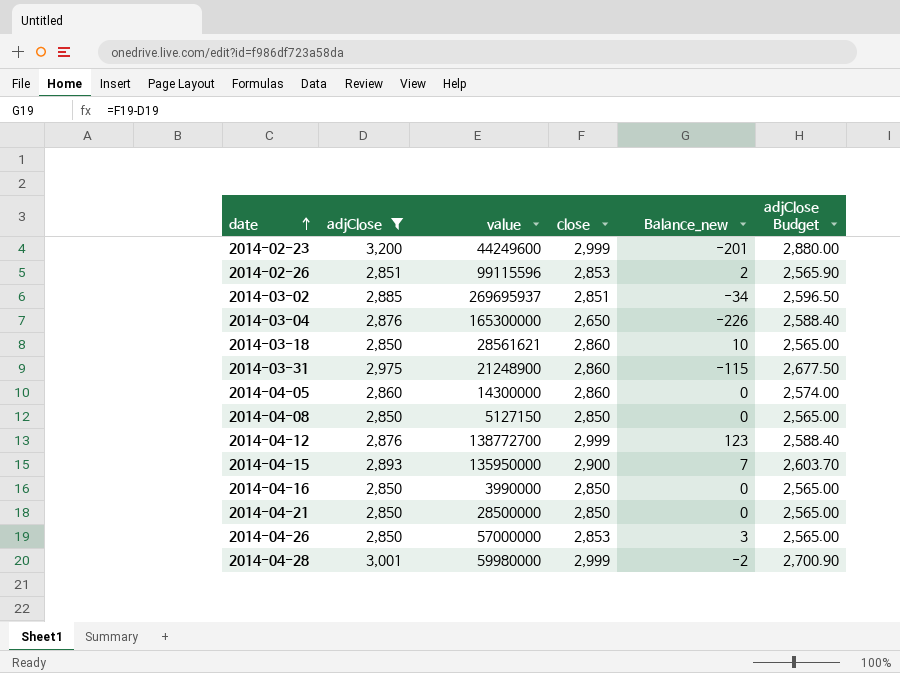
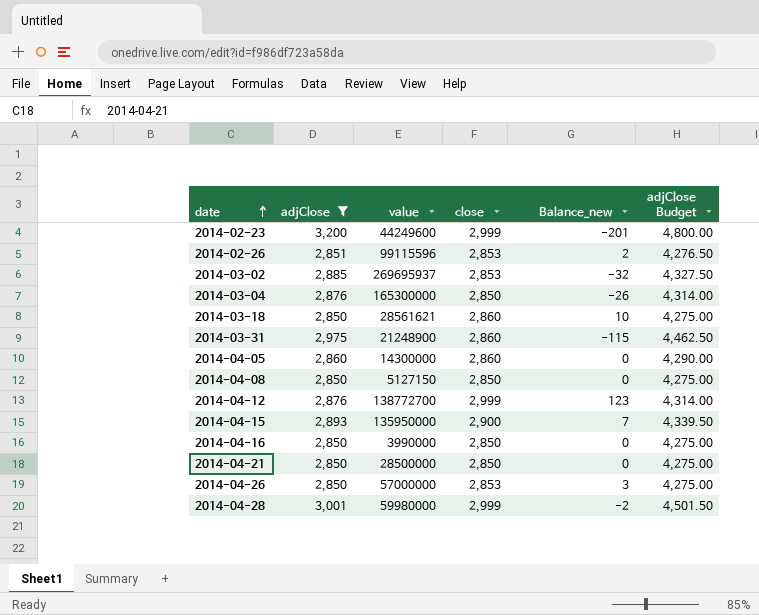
column adjClose Budget | formula: [adjClose] * 0.9 -> [adjClose] * 1.5
2014-03-02 | close: 2,851 -> 2,853
2014-03-02 | Balance_new: -34 -> -32
2014-03-04 | close: 2,650 -> 2,850
2014-03-04 | Balance_new: -226 -> -26

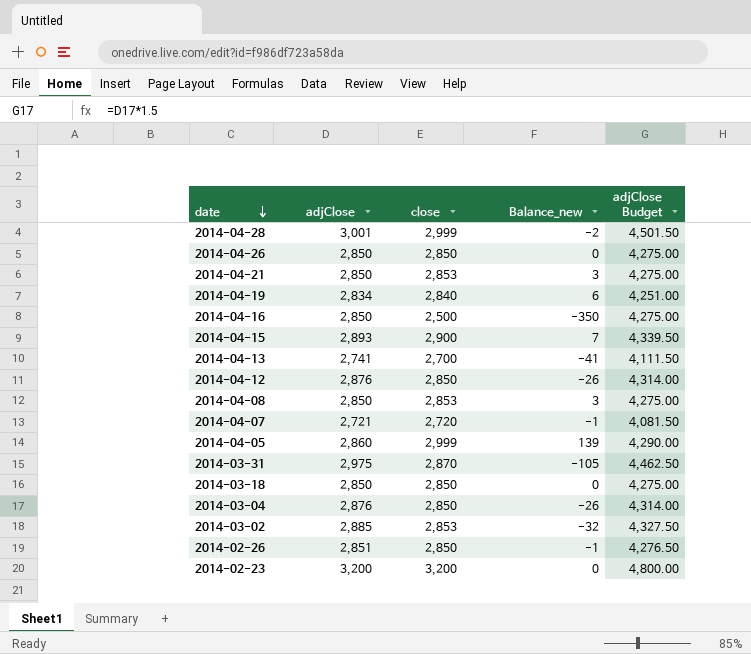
filter: adjClose >= 2,850 -> none
row order: date ascending -> date descending
column value | position: 3 -> none
2014-04-26 | close: 2,853 -> 2,850
2014-04-26 | Balance_new: 3 -> 0
2014-04-21 | close: 2,850 -> 2,853
2014-04-21 | Balance_new: 0 -> 3
2014-04-16 | close: 2,850 -> 2,500
2014-04-16 | Balance_new: 0 -> -350
2014-04-12 | close: 2,999 -> 2,850
2014-04-12 | Balance_new: 123 -> -26
2014-04-08 | close: 2,850 -> 2,853
2014-04-08 | Balance_new: 0 -> 3
2014-04-05 | close: 2,860 -> 2,999
2014-04-05 | Balance_new: 0 -> 139
2014-03-31 | close: 2,860 -> 2,870
2014-03-31 | Balance_new: -115 -> -105
2014-03-18 | close: 2,860 -> 2,850
2014-03-18 | Balance_new: 10 -> 0
2014-02-26 | close: 2,853 -> 2,850
2014-02-26 | Balance_new: 2 -> -1
2014-02-23 | close: 2,999 -> 3,200
2014-02-23 | Balance_new: -201 -> 0

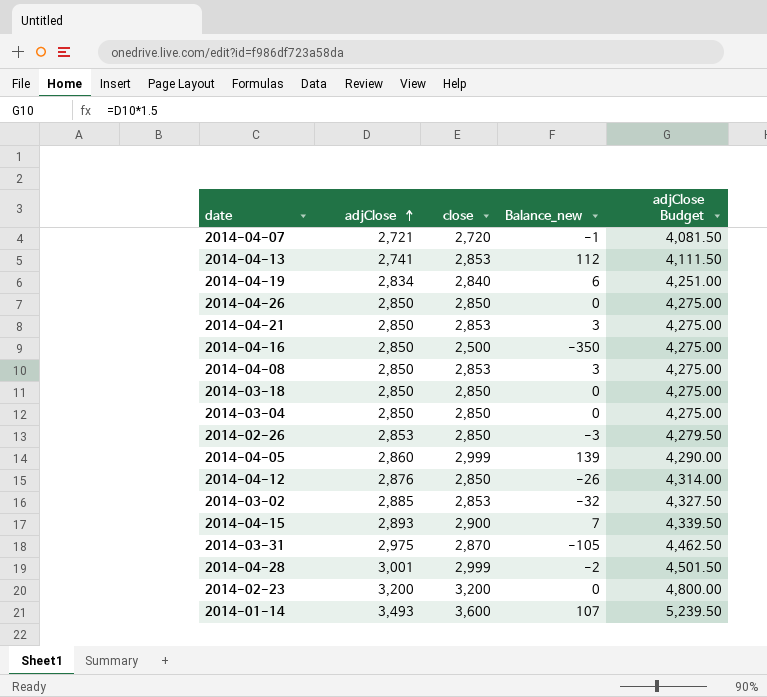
row order: date descending -> adjClose ascending
2014-04-13 | close: 2,700 -> 2,853
2014-04-13 | Balance_new: -41 -> 112
2014-03-04 | adjClose: 2,876 -> 2,850
2014-03-04 | Balance_new: -26 -> 0
2014-03-04 | adjClose Budget: 4,314.00 -> 4,275.00
2014-02-26 | adjClose: 2,851 -> 2,853
2014-02-26 | Balance_new: -1 -> -3
2014-02-26 | adjClose Budget: 4,276.50 -> 4,279.50
row 2014-01-14: none -> 3,493 | 3,600 | 107 | 5,239.50

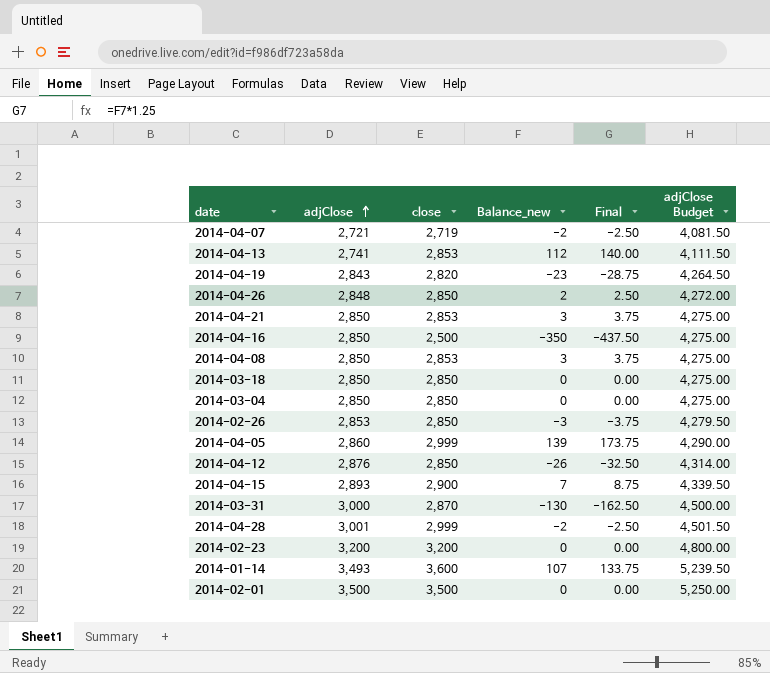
column Final | formula: none -> [Balance_new] * 1.25
row 2014-03-02: 2,885 | 2,853 | -32 | 4,327.50 -> none
2014-04-07 | close: 2,720 -> 2,719
2014-04-07 | Balance_new: -1 -> -2
2014-04-19 | adjClose: 2,834 -> 2,843
2014-04-19 | close: 2,840 -> 2,820
2014-04-19 | Balance_new: 6 -> -23
2014-04-19 | adjClose Budget: 4,251.00 -> 4,264.50
2014-04-26 | adjClose: 2,850 -> 2,848
2014-04-26 | Balance_new: 0 -> 2
2014-04-26 | adjClose Budget: 4,275.00 -> 4,272.00
2014-03-31 | adjClose: 2,975 -> 3,000
2014-03-31 | Balance_new: -105 -> -130
2014-03-31 | adjClose Budget: 4,462.50 -> 4,500.00
row 2014-02-01: none -> 3,500 | 3,500 | 0 | 0.00 | 5,250.00

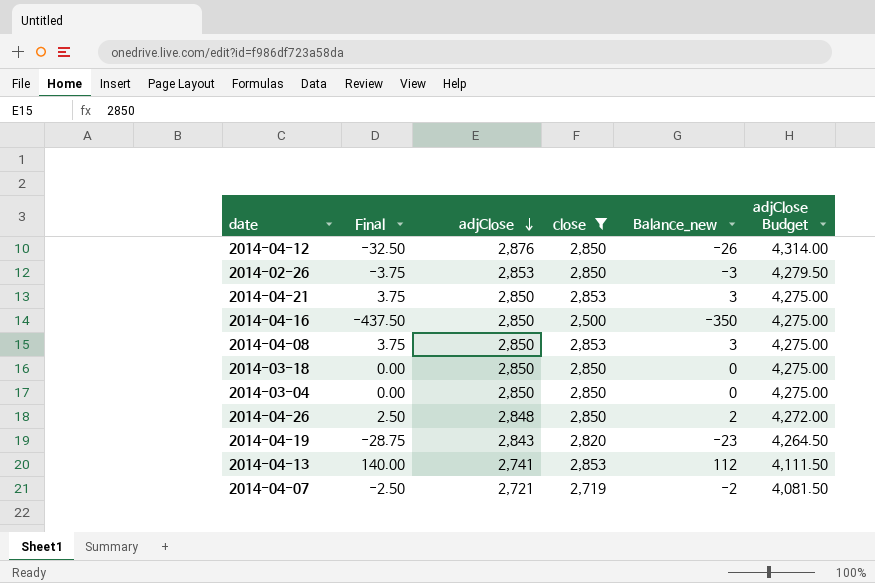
filter: none -> close <= 2,853
row order: adjClose ascending -> adjClose descending
column Final | position: 5 -> 2

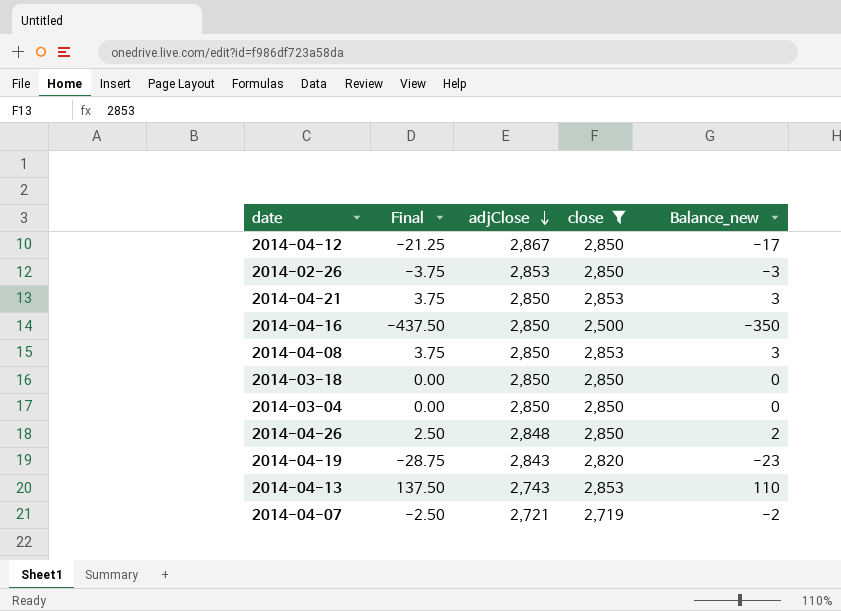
column adjClose Budget | formula: [adjClose] * 1.5 -> none
2014-04-12 | Final: -32.50 -> -21.25
2014-04-12 | adjClose: 2,876 -> 2,867
2014-04-12 | Balance_new: -26 -> -17
2014-04-13 | Final: 140.00 -> 137.50
2014-04-13 | adjClose: 2,741 -> 2,743
2014-04-13 | Balance_new: 112 -> 110

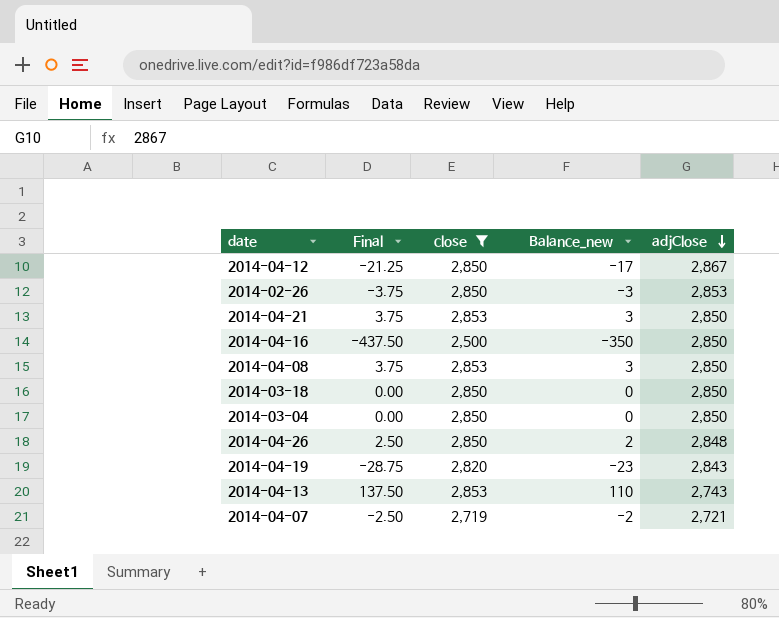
column adjClose | position: 3 -> 5

